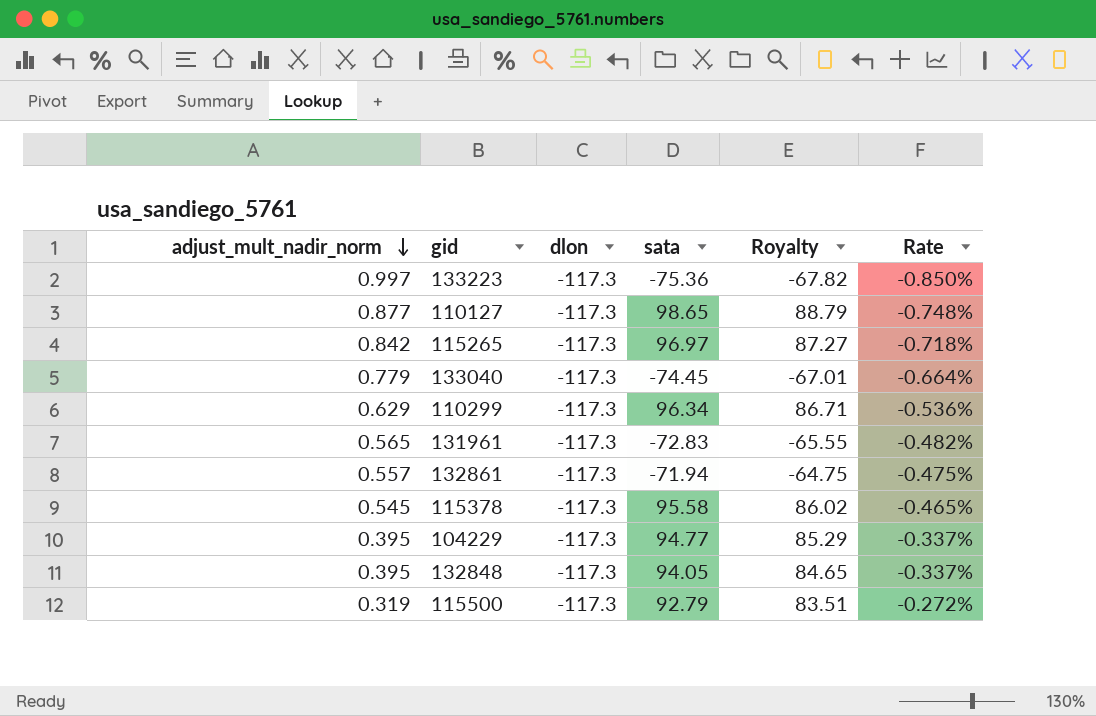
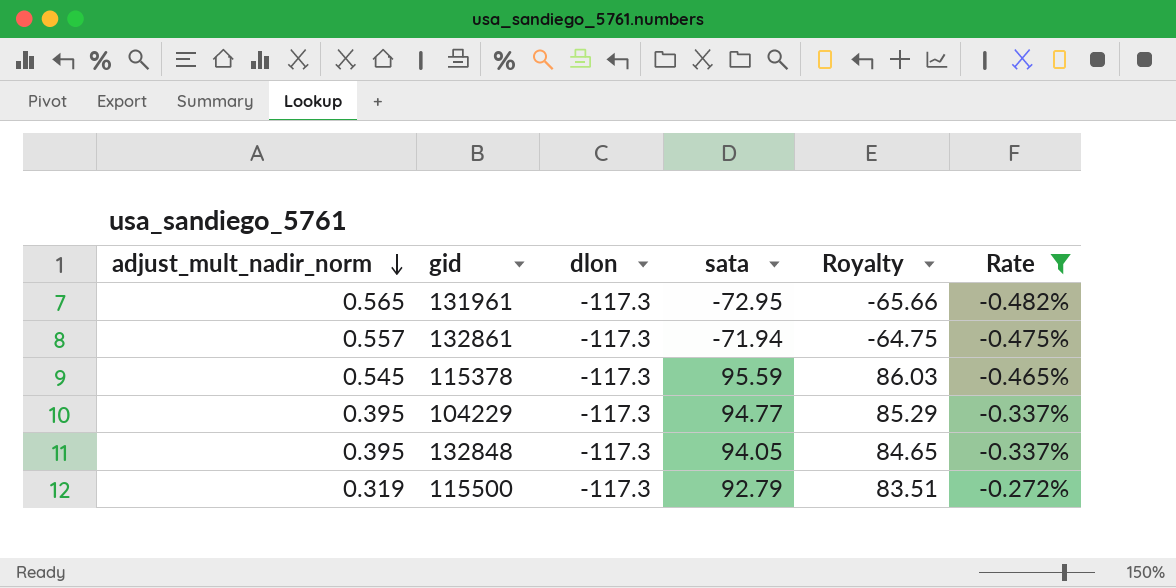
filter: none -> Rate >= -0.482%
131961 | sata: -72.83 -> -72.95
131961 | Royalty: -65.55 -> -65.66
115378 | sata: 95.58 -> 95.59
115378 | Royalty: 86.02 -> 86.03

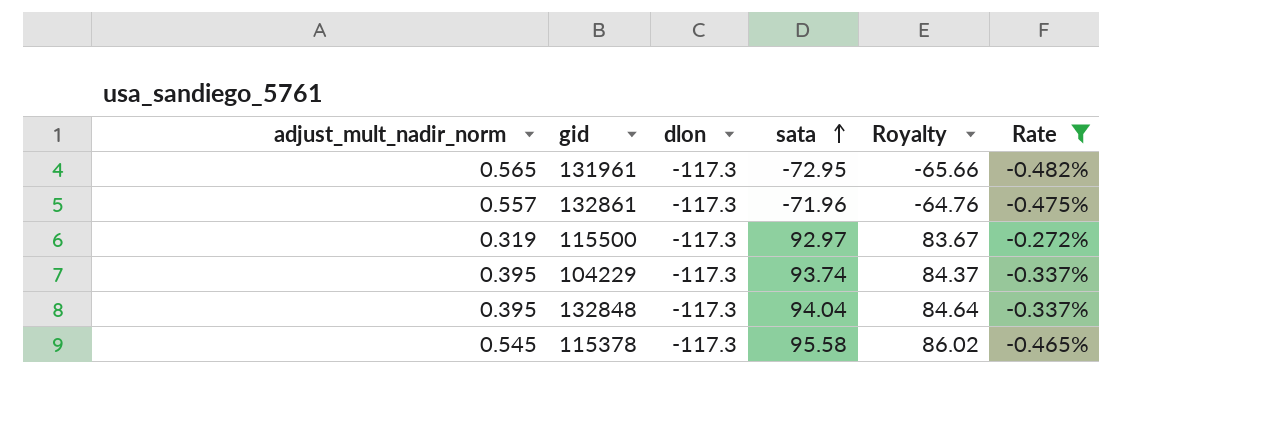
row order: adjust_mult_nadir_norm descending -> sata ascending
132861 | sata: -71.94 -> -71.96
132861 | Royalty: -64.75 -> -64.76
115500 | sata: 92.79 -> 92.97
115500 | Royalty: 83.51 -> 83.67
104229 | sata: 94.77 -> 93.74
104229 | Royalty: 85.29 -> 84.37
132848 | sata: 94.05 -> 94.04
132848 | Royalty: 84.65 -> 84.64
115378 | sata: 95.59 -> 95.58
115378 | Royalty: 86.03 -> 86.02

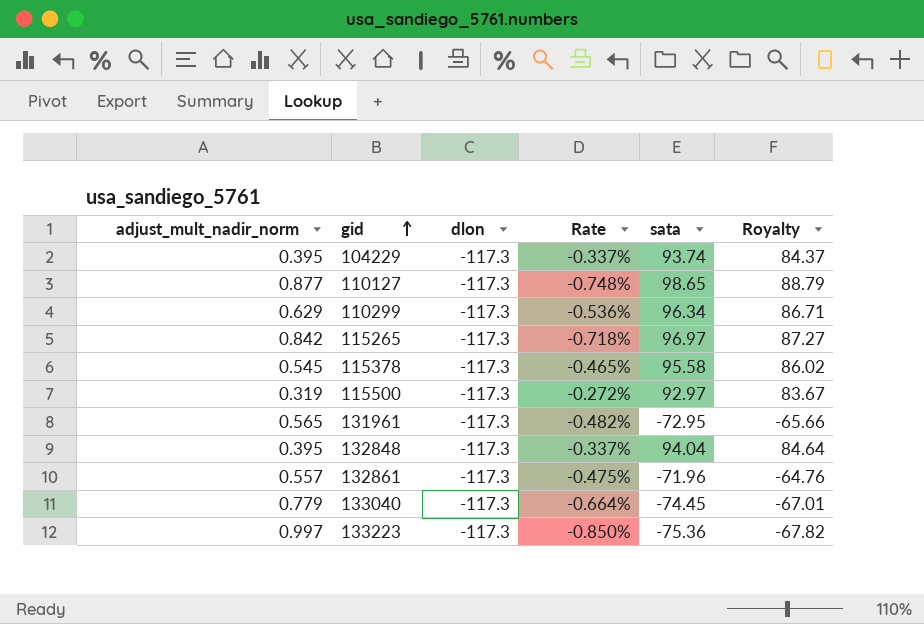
filter: Rate >= -0.482% -> none
row order: sata ascending -> gid ascending
column Rate | position: 6 -> 4

